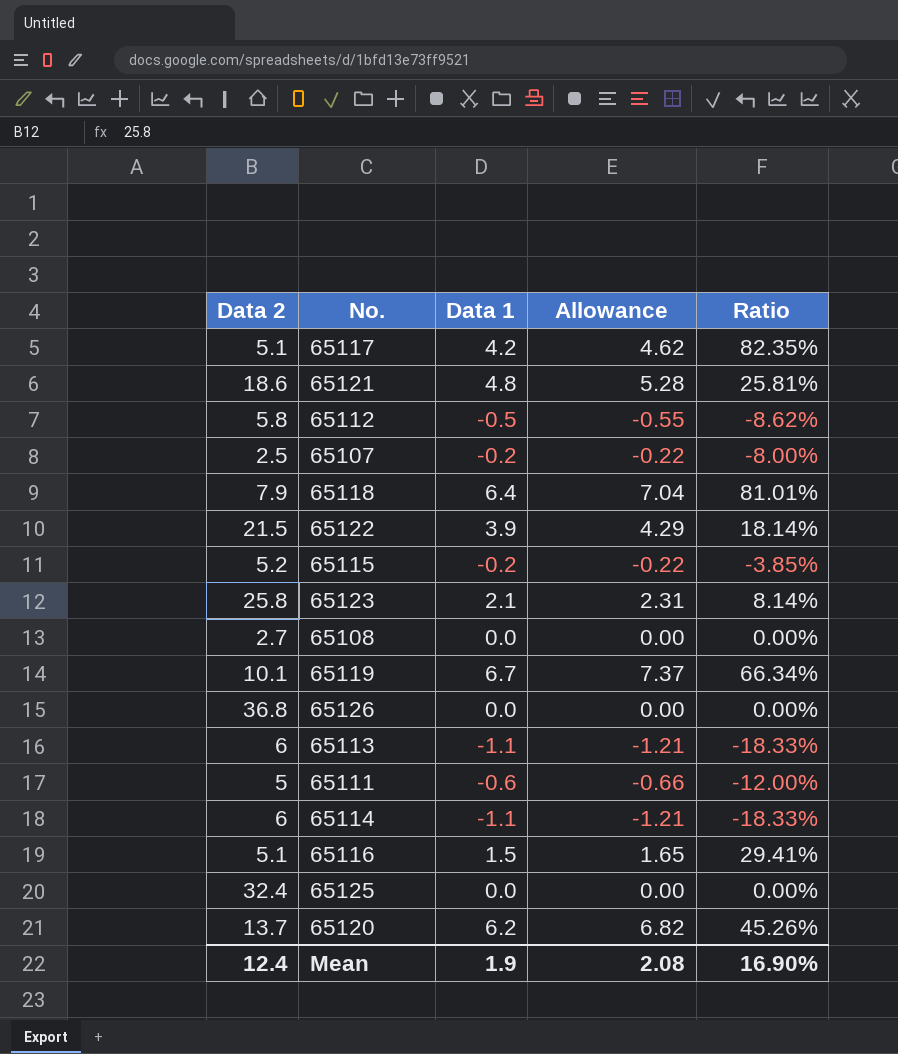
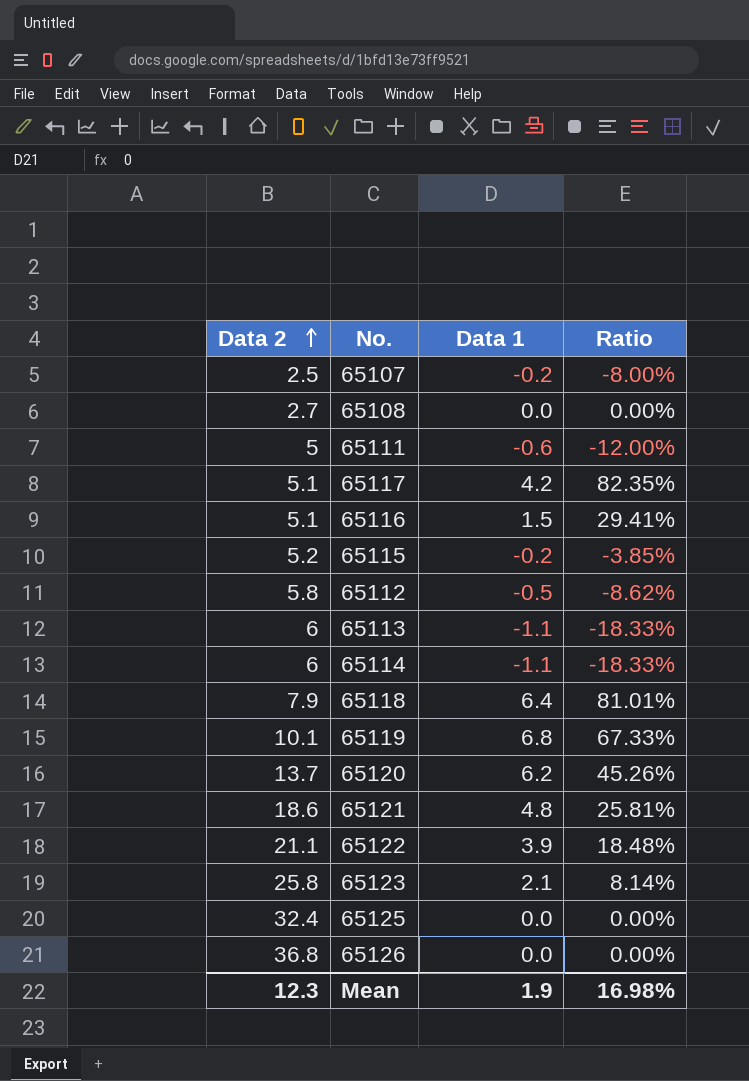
row order: none -> Data 2 ascending
column Allowance | formula: [Data 1] * 1.1 -> none
65119 | Data 1: 6.7 -> 6.8
65119 | Ratio: 66.34% -> 67.33%
65122 | Data 2: 21.5 -> 21.1
65122 | Ratio: 18.14% -> 18.48%
Mean | Data 2: 12.4 -> 12.3
Mean | Ratio: 16.90% -> 16.98%

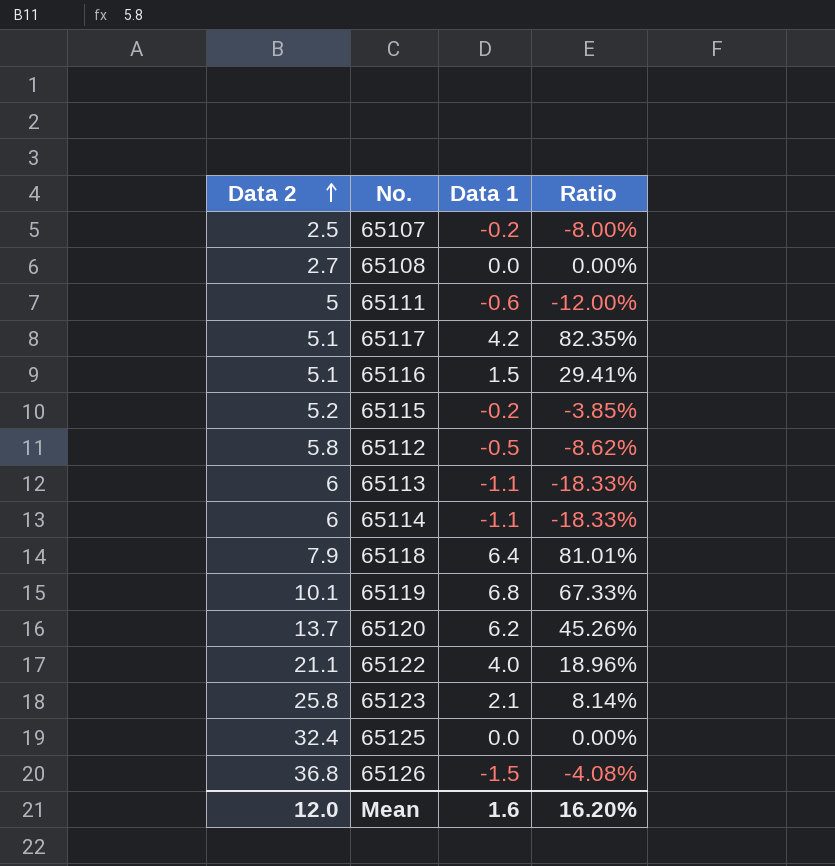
row 65121: 18.6 | 4.8 | 25.81% -> none
65122 | Data 1: 3.9 -> 4.0
65122 | Ratio: 18.48% -> 18.96%
65126 | Data 1: 0.0 -> -1.5
65126 | Ratio: 0.00% -> -4.08%
Mean | Data 2: 12.3 -> 12.0
Mean | Data 1: 1.9 -> 1.6
Mean | Ratio: 16.98% -> 16.20%

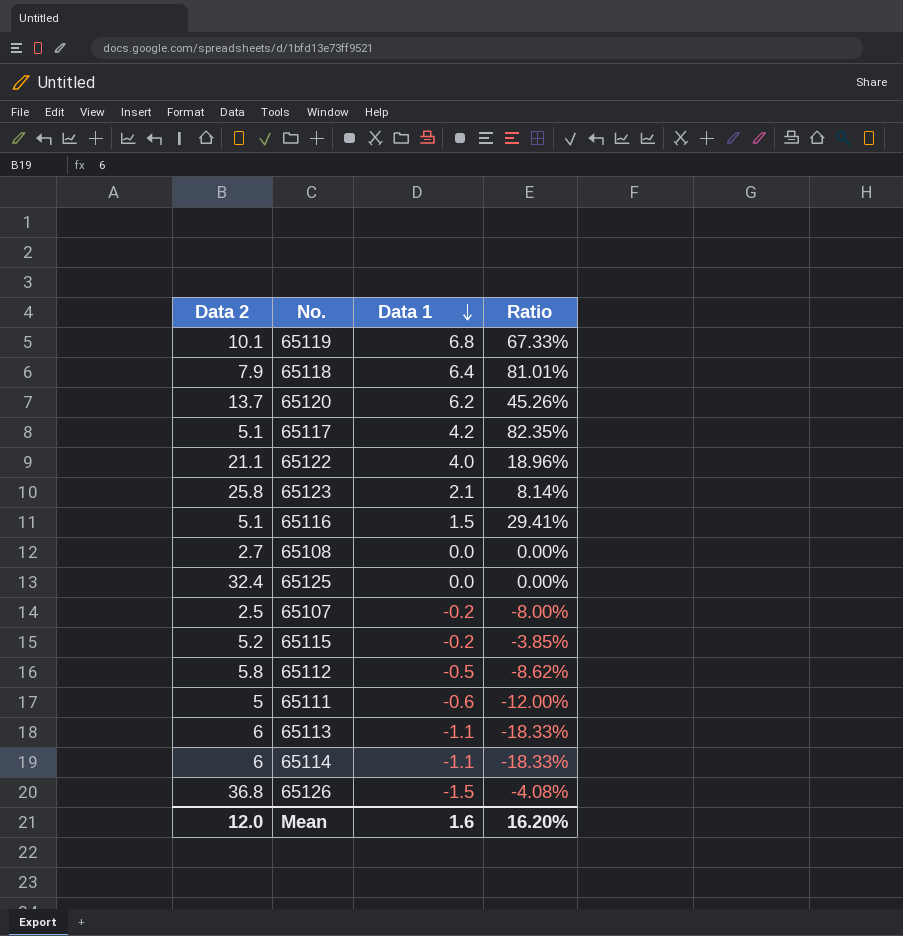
row order: Data 2 ascending -> Data 1 descending

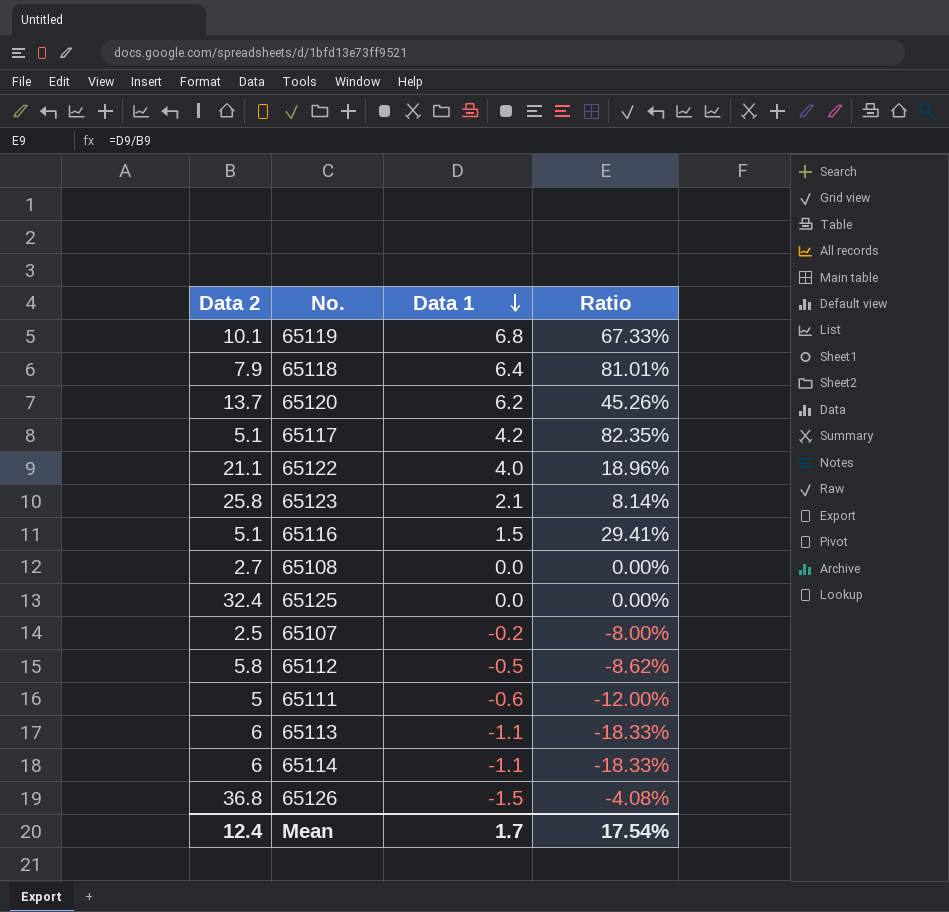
row 65115: 5.2 | -0.2 | -3.85% -> none
Mean | Data 2: 12.0 -> 12.4
Mean | Data 1: 1.6 -> 1.7
Mean | Ratio: 16.20% -> 17.54%

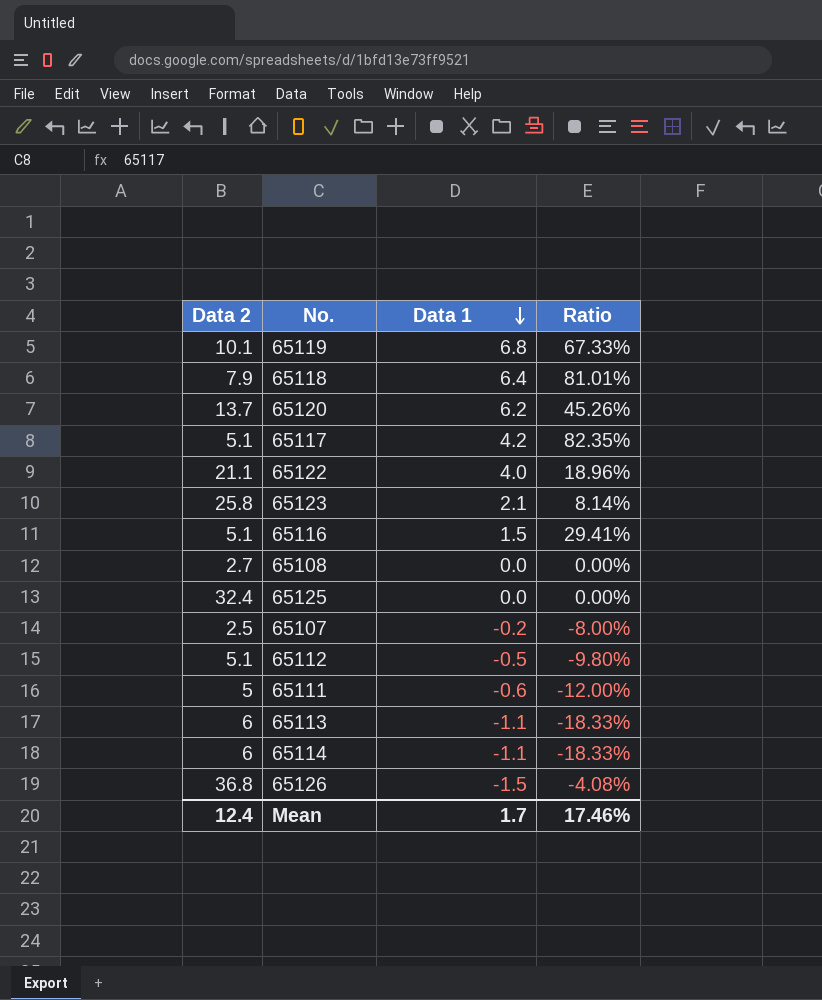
65112 | Data 2: 5.8 -> 5.1
65112 | Ratio: -8.62% -> -9.80%
Mean | Ratio: 17.54% -> 17.46%

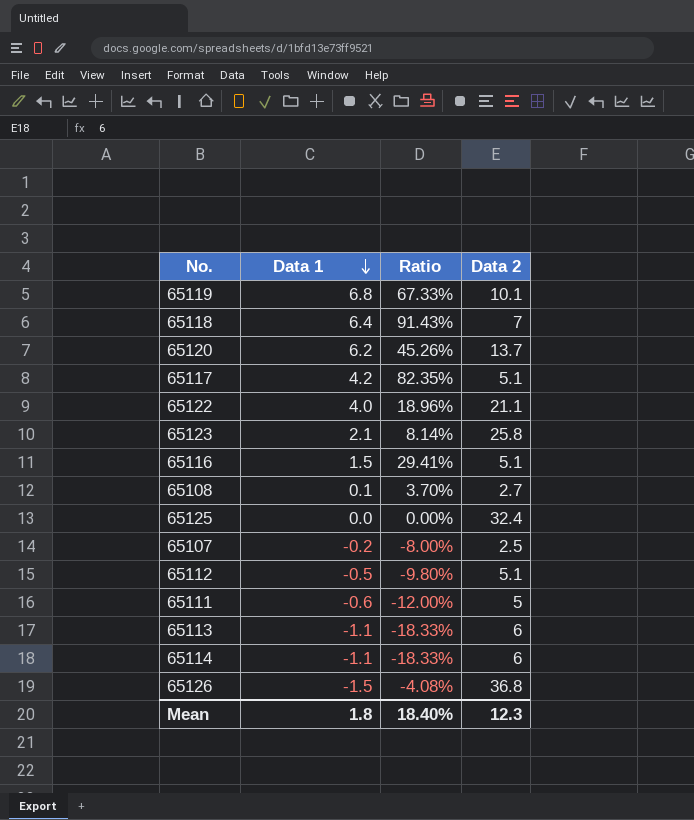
column Data 2 | position: 1 -> 4
65118 | Ratio: 81.01% -> 91.43%
65118 | Data 2: 7.9 -> 7
65108 | Data 1: 0.0 -> 0.1
65108 | Ratio: 0.00% -> 3.70%
Mean | Data 1: 1.7 -> 1.8
Mean | Ratio: 17.46% -> 18.40%
Mean | Data 2: 12.4 -> 12.3

